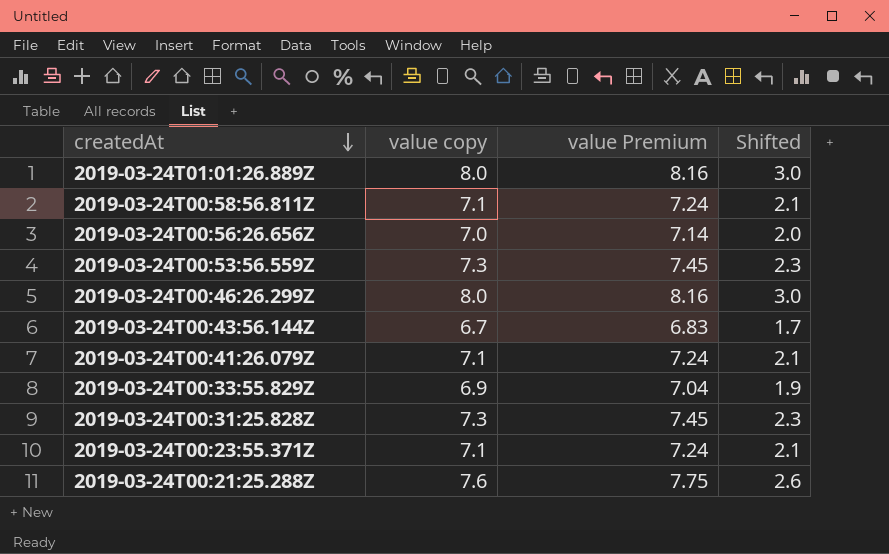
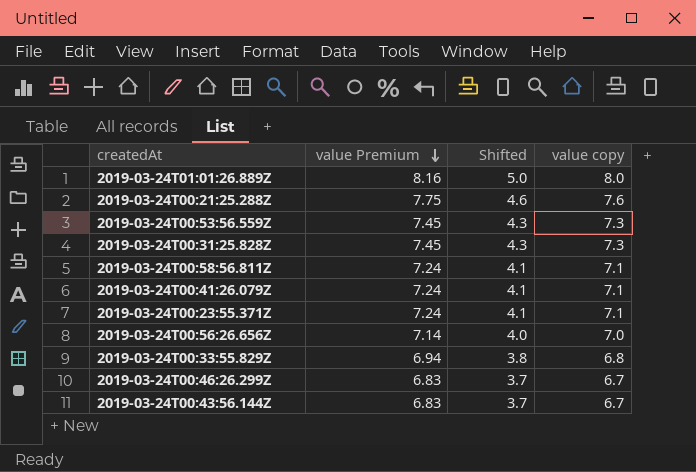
row order: createdAt descending -> value Premium descending
column Shifted | formula: [value copy] - 5 -> [value copy] - 3
column value copy | position: 2 -> 4
2019-03-24T00:33:55.829Z | value Premium: 7.04 -> 6.94
2019-03-24T00:33:55.829Z | value copy: 6.9 -> 6.8
2019-03-24T00:46:26.299Z | value Premium: 8.16 -> 6.83
2019-03-24T00:46:26.299Z | value copy: 8.0 -> 6.7

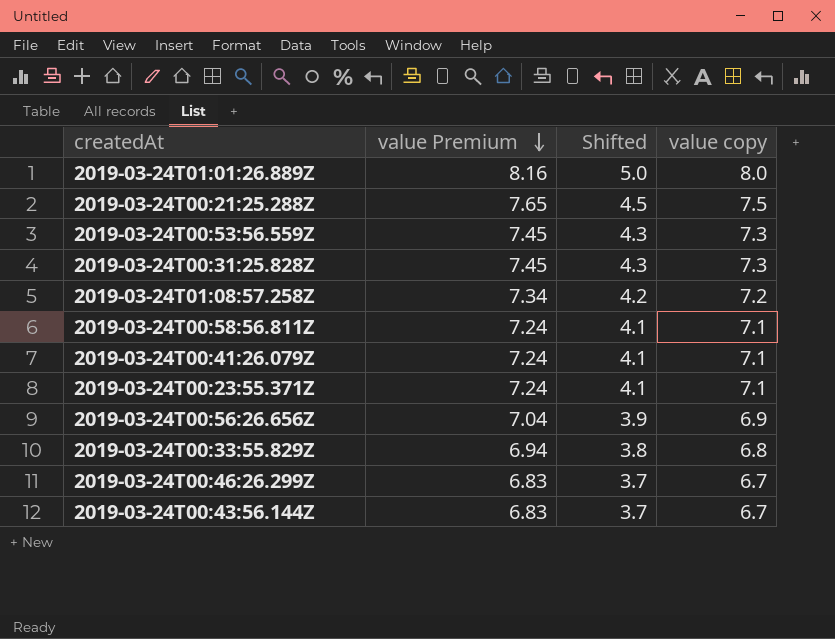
2019-03-24T00:21:25.288Z | value Premium: 7.75 -> 7.65
2019-03-24T00:21:25.288Z | Shifted: 4.6 -> 4.5
2019-03-24T00:21:25.288Z | value copy: 7.6 -> 7.5
row 2019-03-24T01:08:57.258Z: none -> 7.34 | 4.2 | 7.2
2019-03-24T00:56:26.656Z | value Premium: 7.14 -> 7.04
2019-03-24T00:56:26.656Z | Shifted: 4.0 -> 3.9
2019-03-24T00:56:26.656Z | value copy: 7.0 -> 6.9

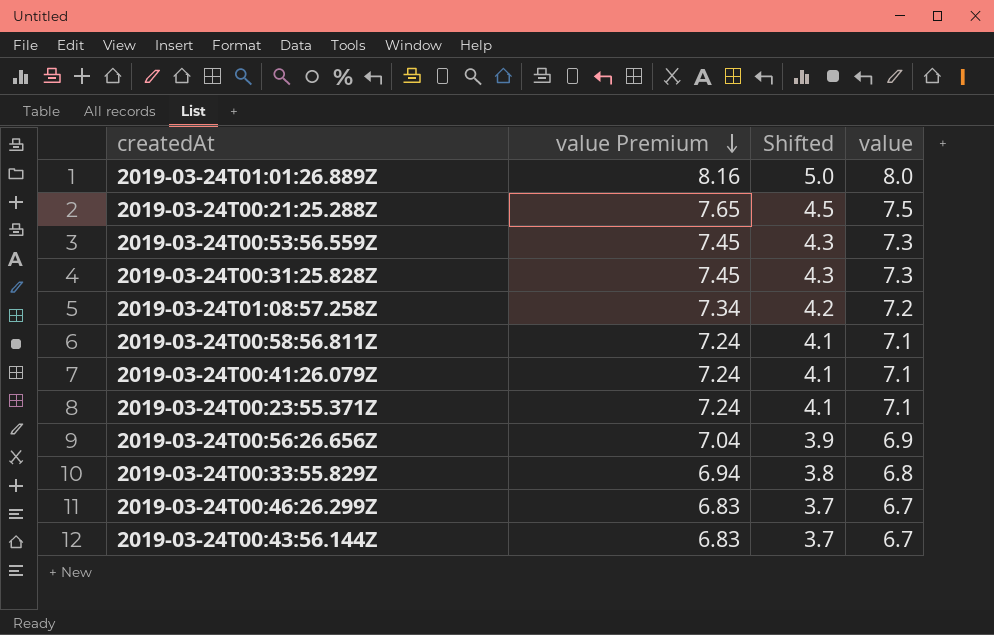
column name: value copy -> value

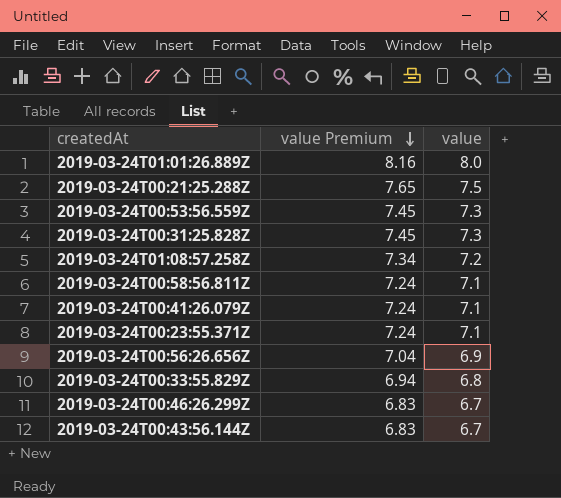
column Shifted | formula: [value] - 3 -> none

